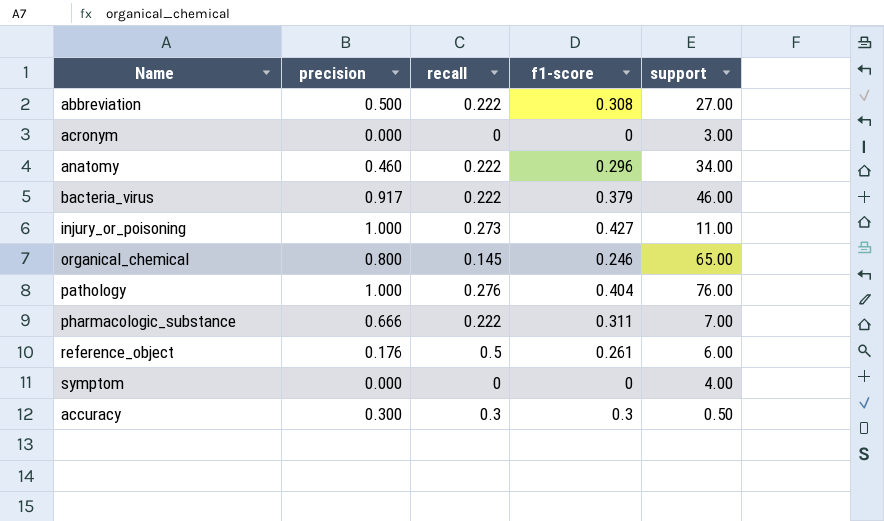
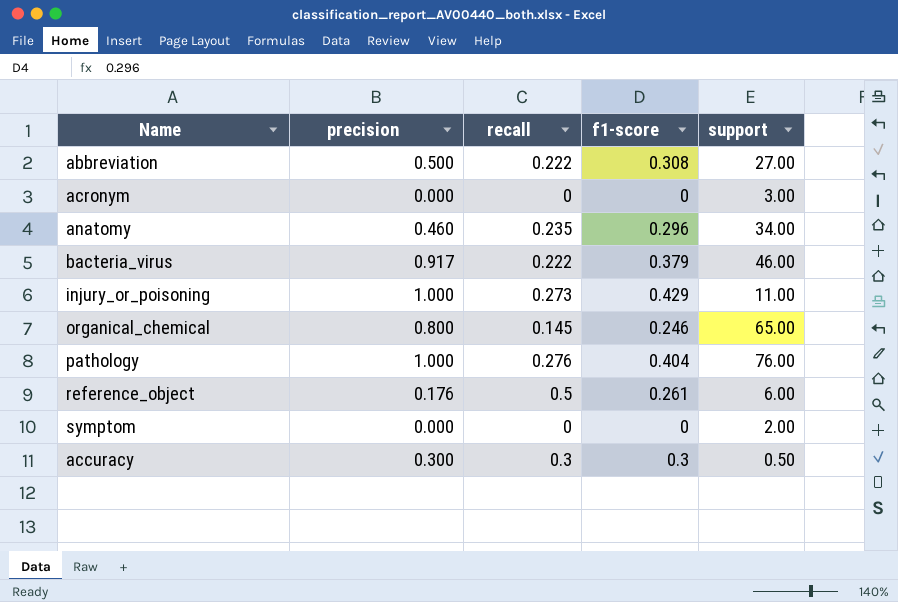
row pharmacologic_substance: 0.666 | 0.222 | 0.311 | 7.00 -> none
anatomy | recall: 0.222 -> 0.235
injury_or_poisoning | f1-score: 0.427 -> 0.429
symptom | support: 4.00 -> 2.00

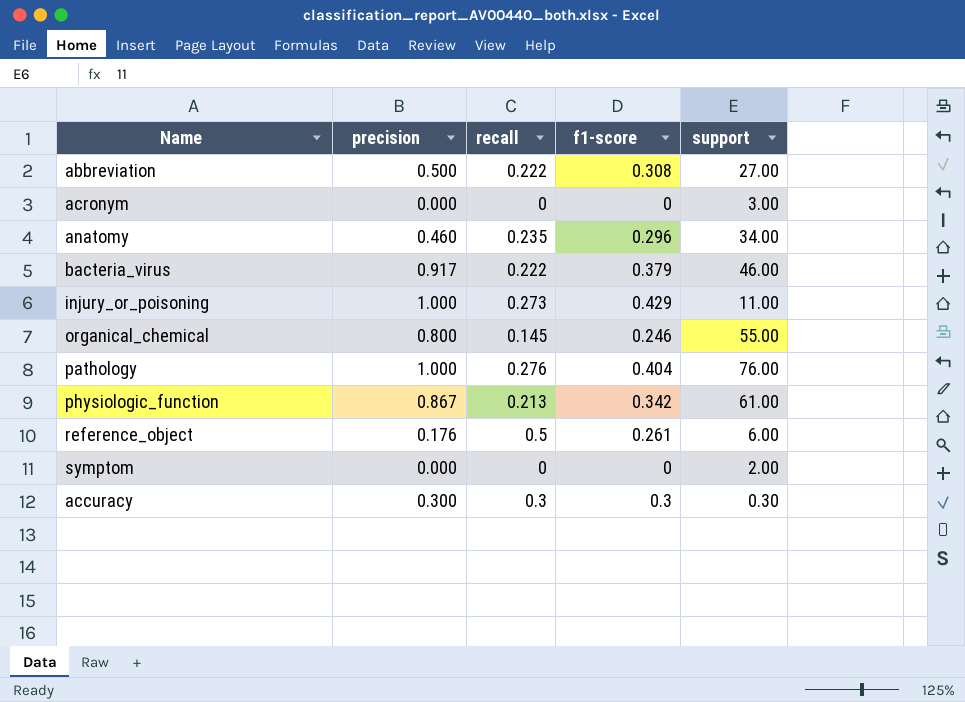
organical_chemical | support: 65.00 -> 55.00
row physiologic_function: none -> 0.867 | 0.213 | 0.342 | 61.00
accuracy | support: 0.50 -> 0.30

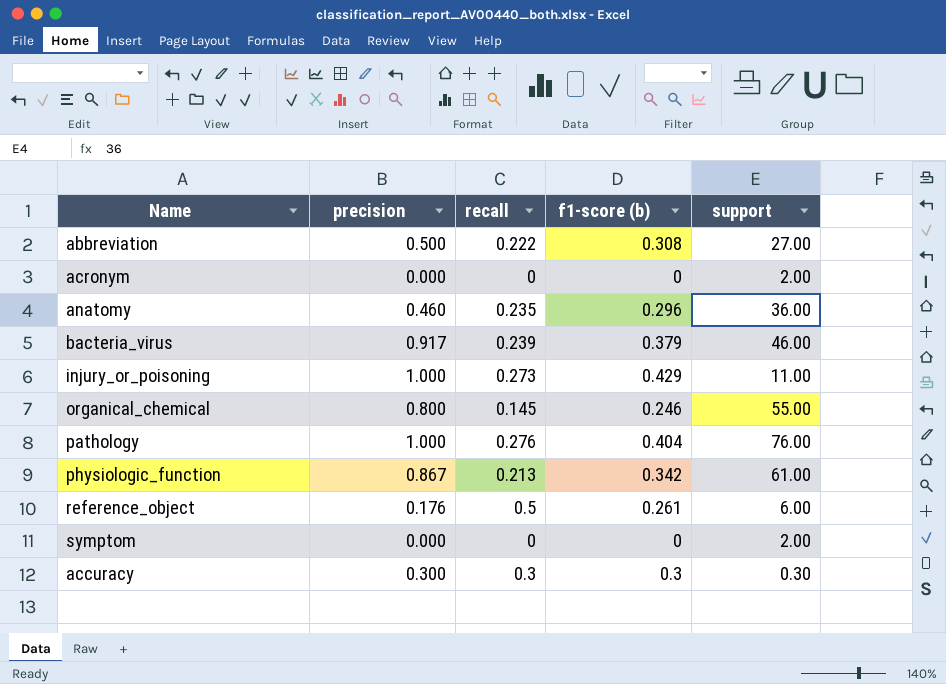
column name: f1-score -> f1-score (b)
acronym | support: 3.00 -> 2.00
anatomy | support: 34.00 -> 36.00
bacteria_virus | recall: 0.222 -> 0.239

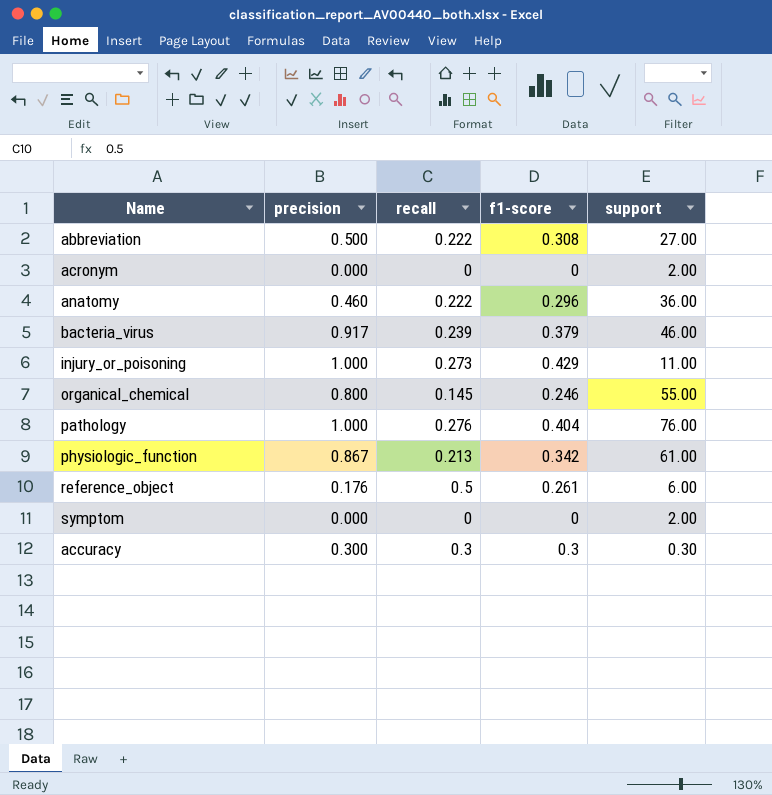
column name: f1-score (b) -> f1-score
anatomy | recall: 0.235 -> 0.222

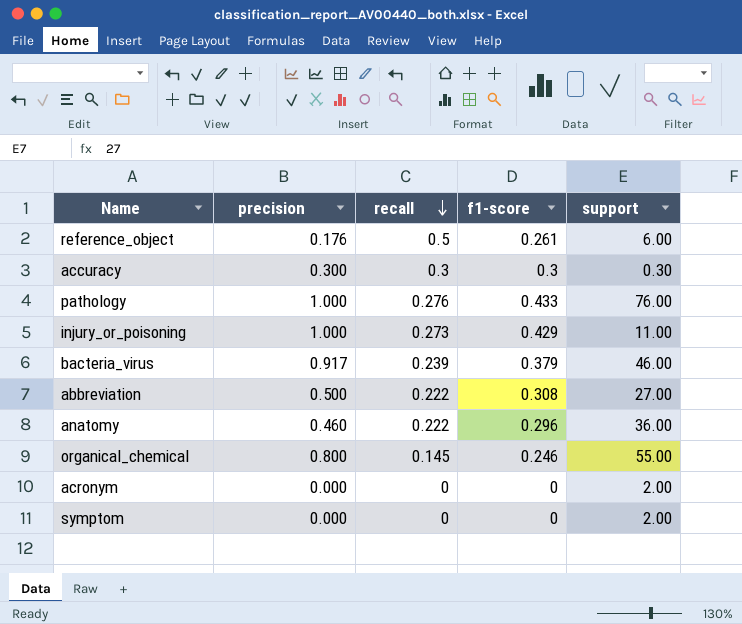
row order: none -> recall descending
row physiologic_function: 0.867 | 0.213 | 0.342 | 61.00 -> none
pathology | f1-score: 0.404 -> 0.433

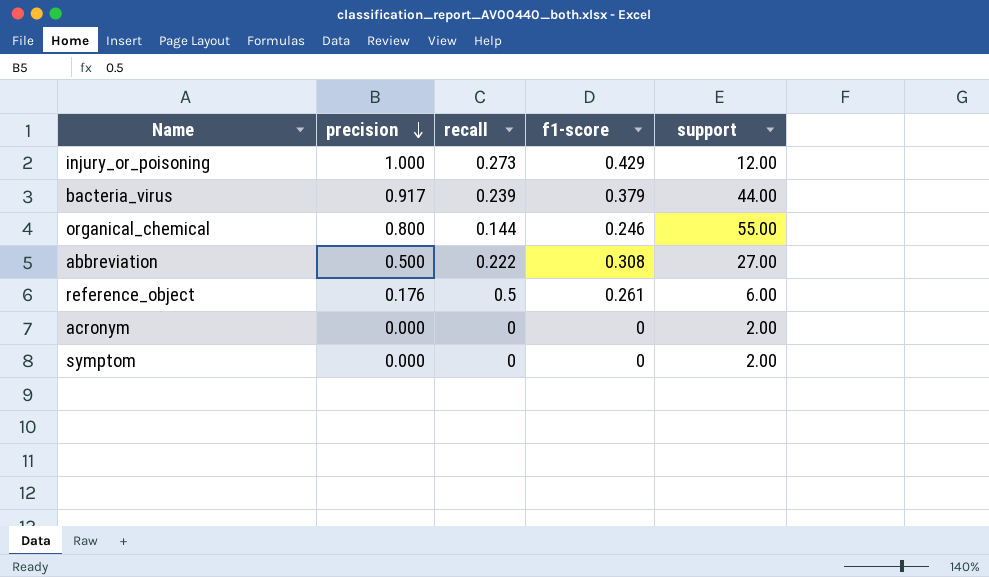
row order: recall descending -> precision descending
row accuracy: 0.300 | 0.3 | 0.3 | 0.30 -> none
row pathology: 1.000 | 0.276 | 0.433 | 76.00 -> none
row anatomy: 0.460 | 0.222 | 0.296 | 36.00 -> none
injury_or_poisoning | support: 11.00 -> 12.00
bacteria_virus | support: 46.00 -> 44.00
organical_chemical | recall: 0.145 -> 0.144

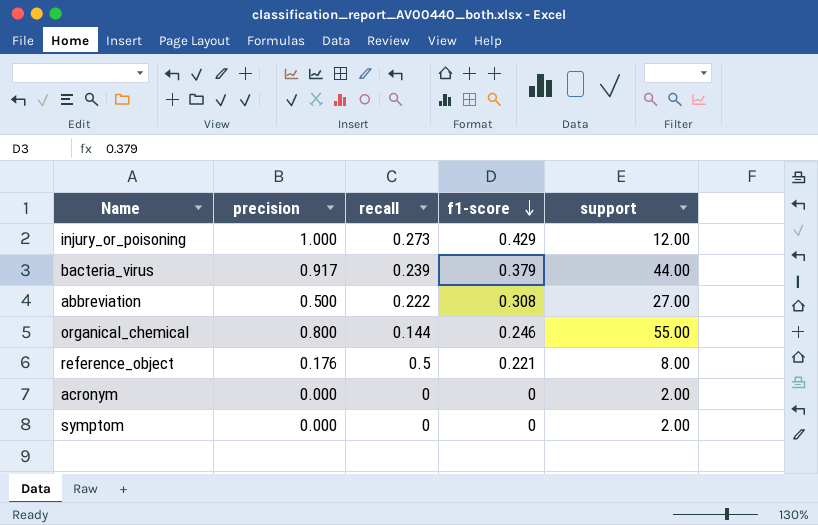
row order: precision descending -> f1-score descending
reference_object | f1-score: 0.261 -> 0.221
reference_object | support: 6.00 -> 8.00

